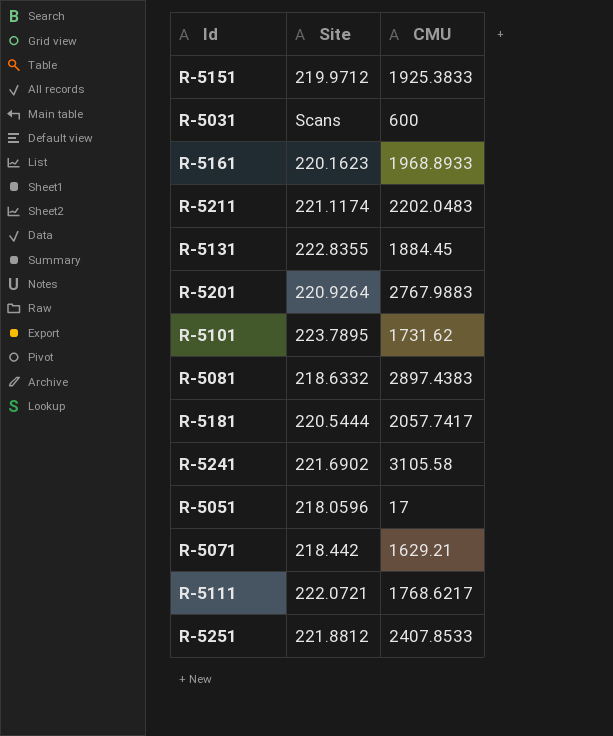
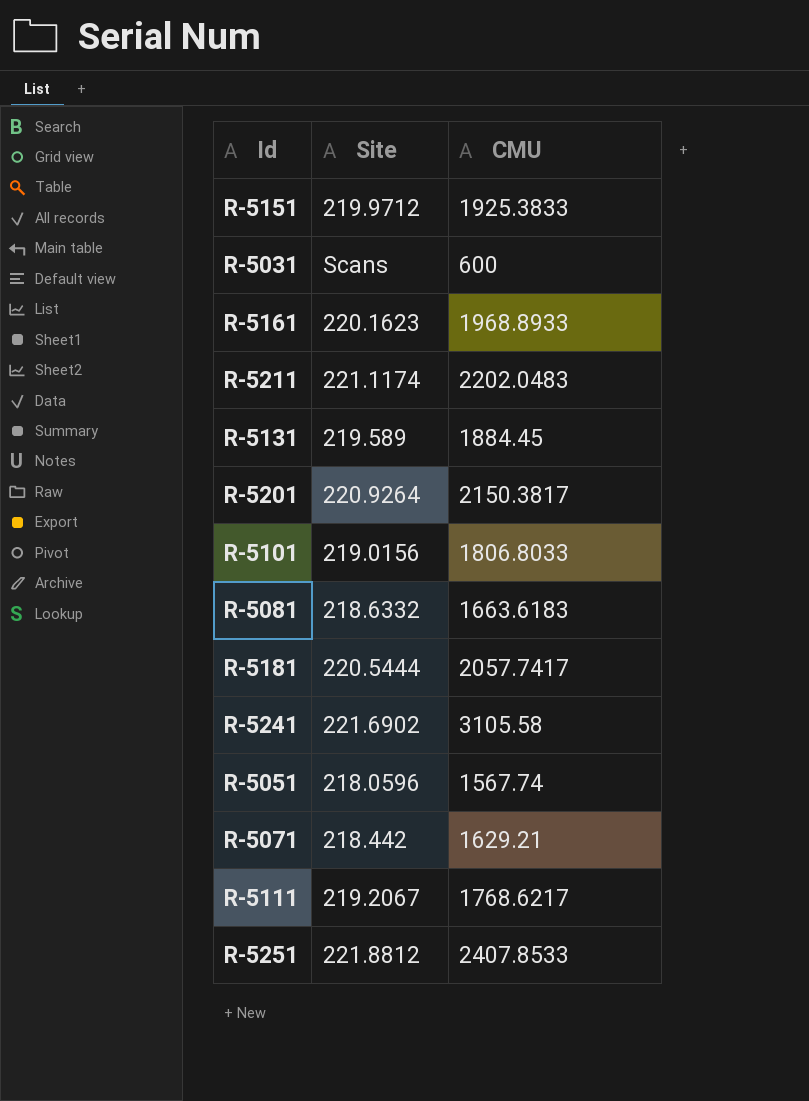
R-5131 | Site: 222.8355 -> 219.589
R-5201 | CMU: 2767.9883 -> 2150.3817
R-5101 | Site: 223.7895 -> 219.0156
R-5101 | CMU: 1731.62 -> 1806.8033
R-5081 | CMU: 2897.4383 -> 1663.6183
R-5051 | CMU: 17 -> 1567.74
R-5111 | Site: 222.0721 -> 219.2067

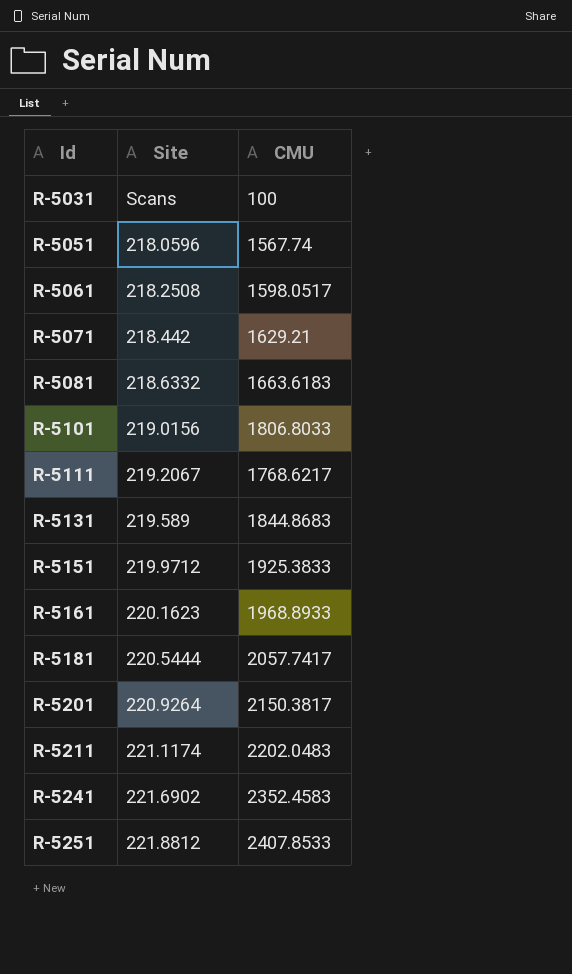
row order: none -> Id ascending
R-5031 | CMU: 600 -> 100
row R-5061: none -> 218.2508 | 1598.0517
R-5131 | CMU: 1884.45 -> 1844.8683
R-5241 | CMU: 3105.58 -> 2352.4583

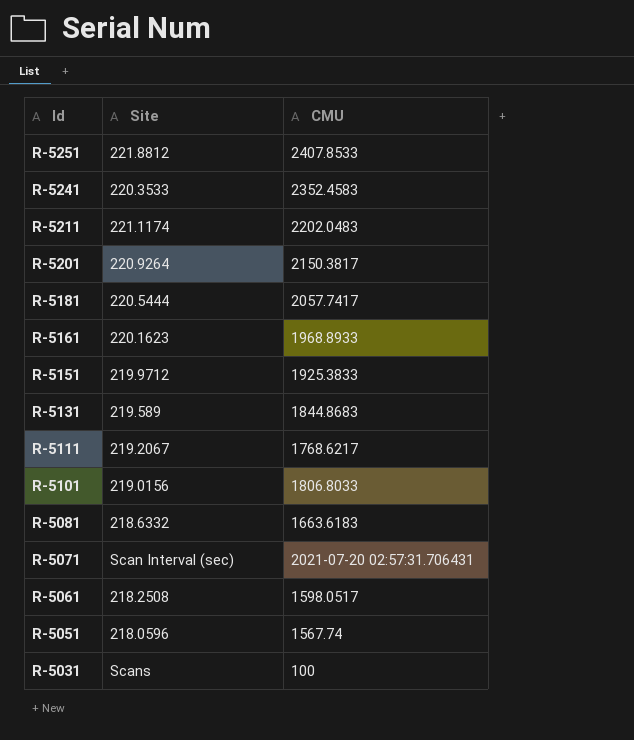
row order: Id ascending -> Id descending
R-5241 | Site: 221.6902 -> 220.3533
R-5071 | Site: 218.442 -> Scan Interval (sec)
R-5071 | CMU: 1629.21 -> 2021-07-20 02:57:31.706431

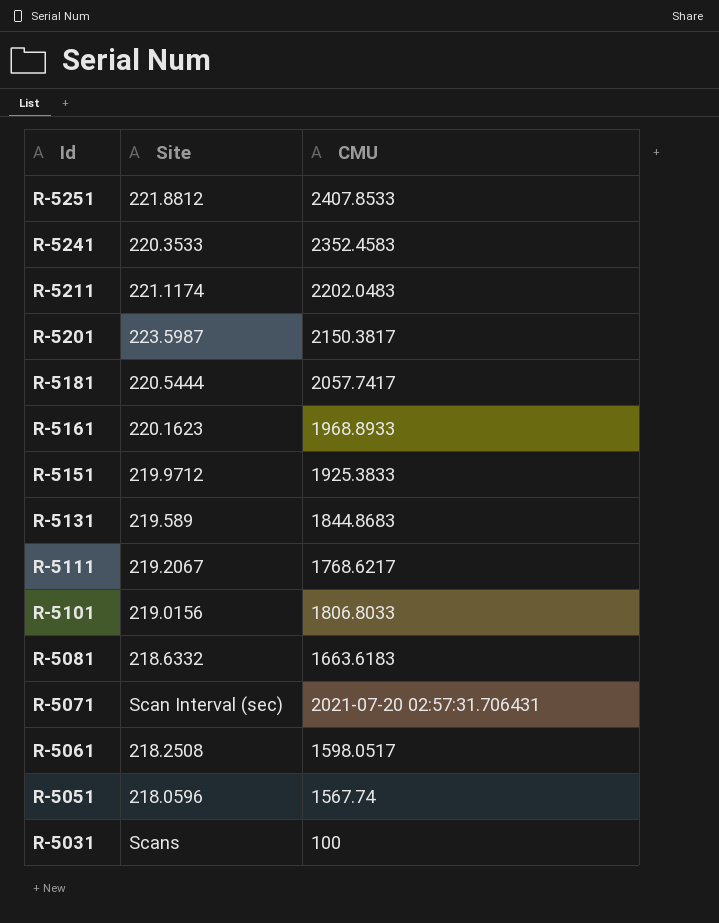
R-5201 | Site: 220.9264 -> 223.5987

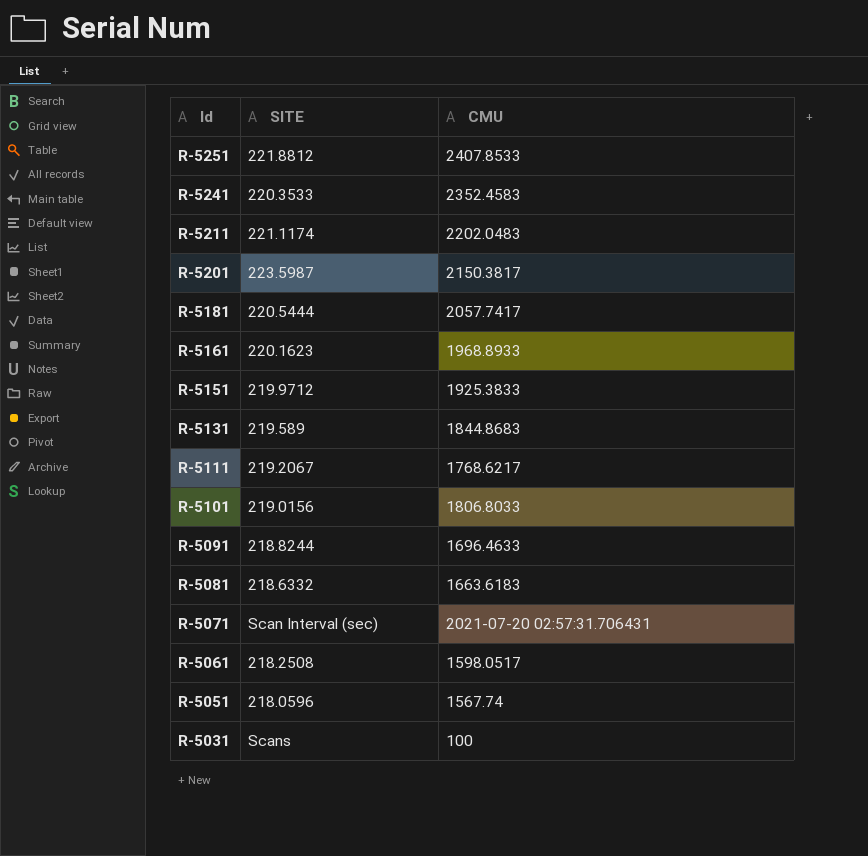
column name: Site -> SITE
row R-5091: none -> 218.8244 | 1696.4633

